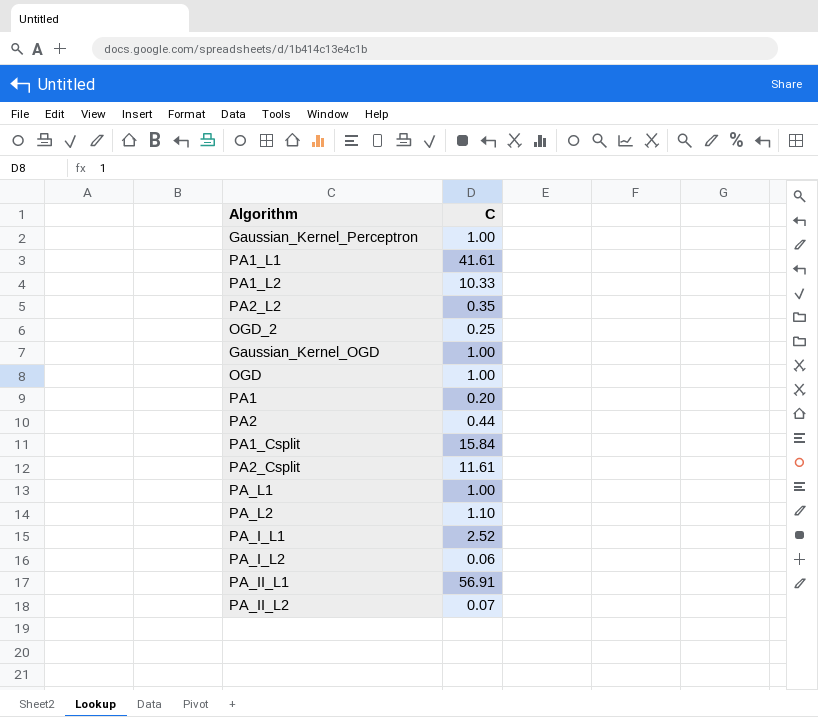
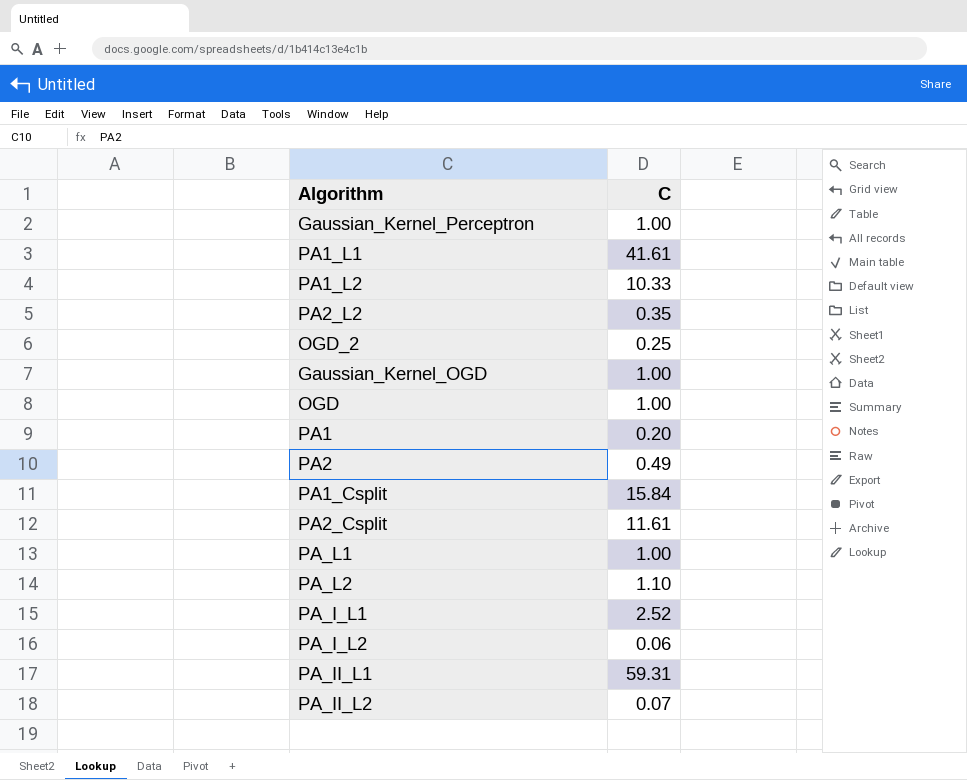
PA2 | C: 0.44 -> 0.49
PA_II_L1 | C: 56.91 -> 59.31

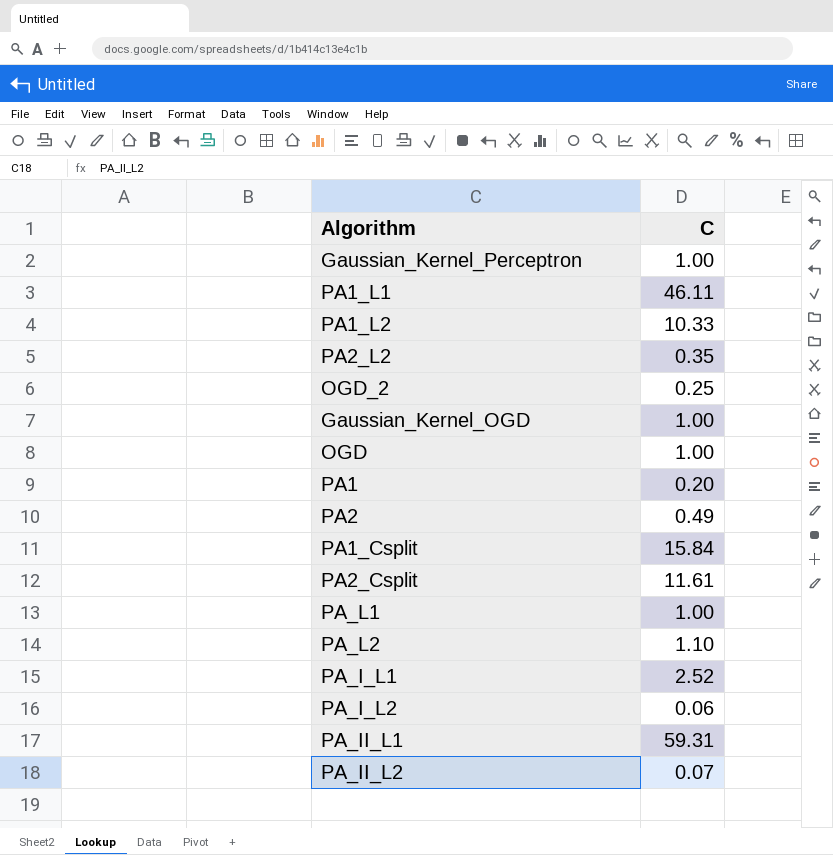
PA1_L1 | C: 41.61 -> 46.11

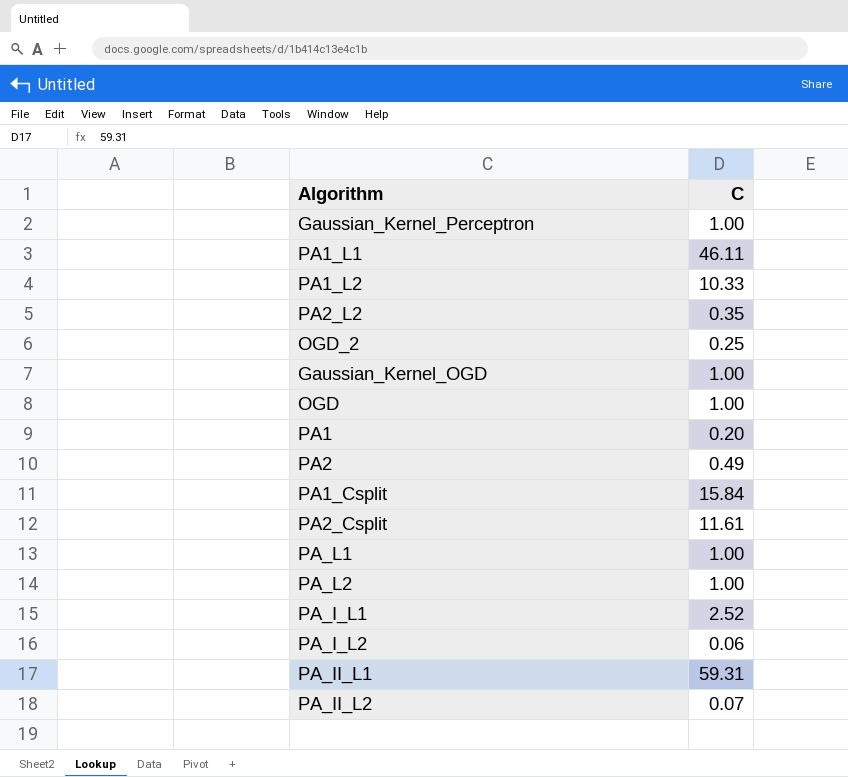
PA_L2 | C: 1.10 -> 1.00

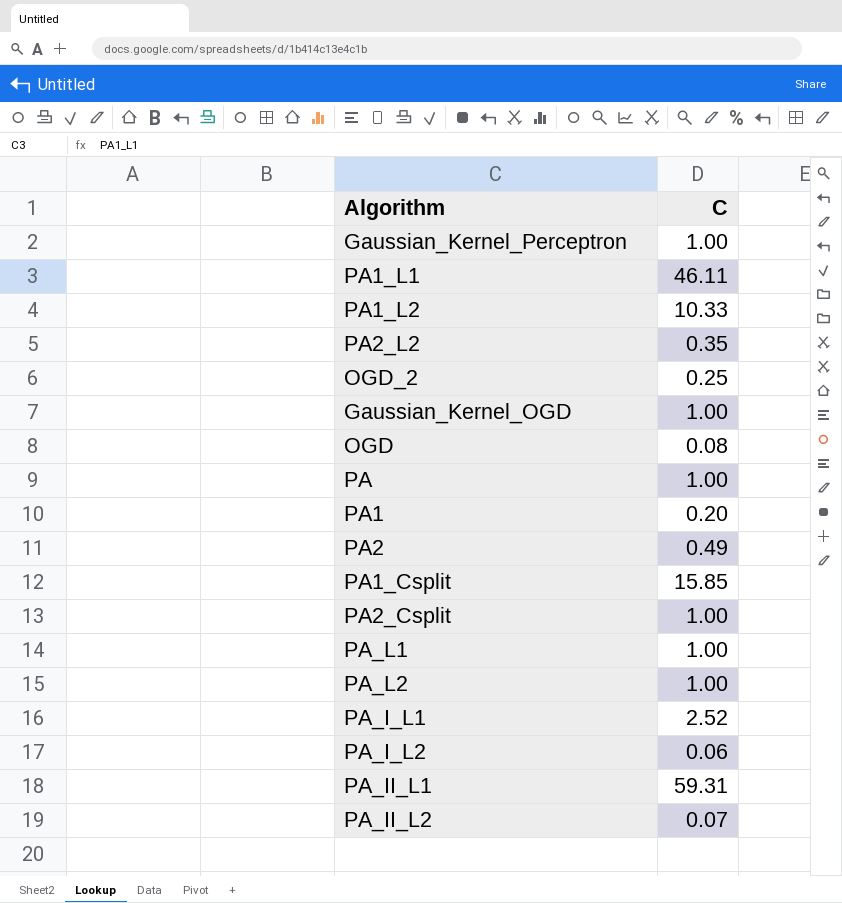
OGD | C: 1.00 -> 0.08
row PA: none -> 1.00
PA1_Csplit | C: 15.84 -> 15.85
PA2_Csplit | C: 11.61 -> 1.00

